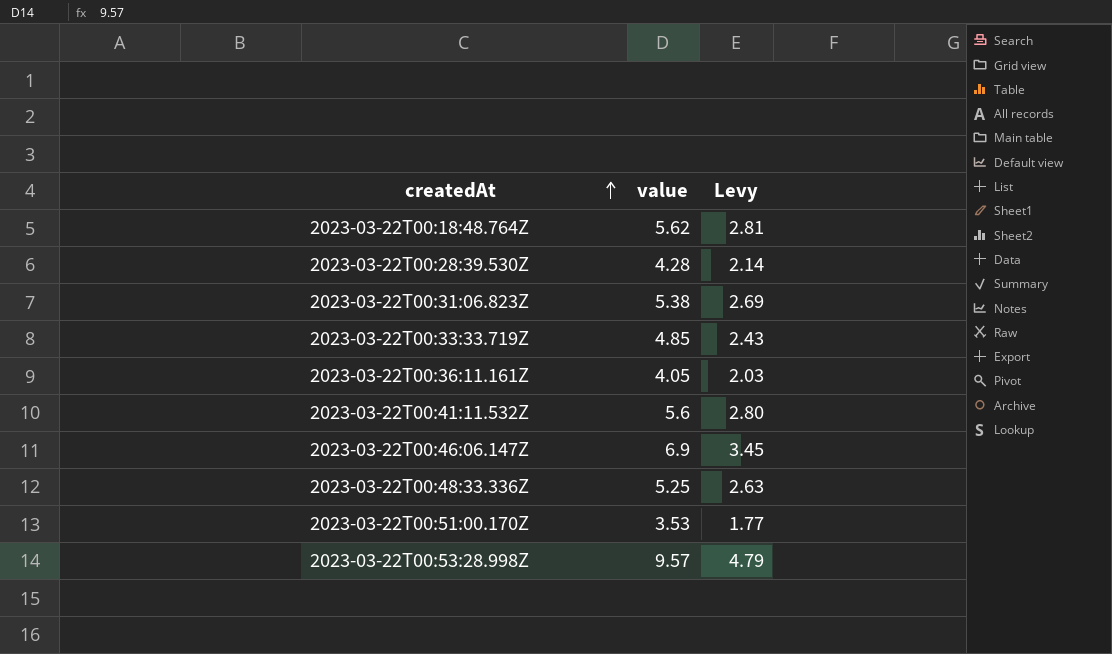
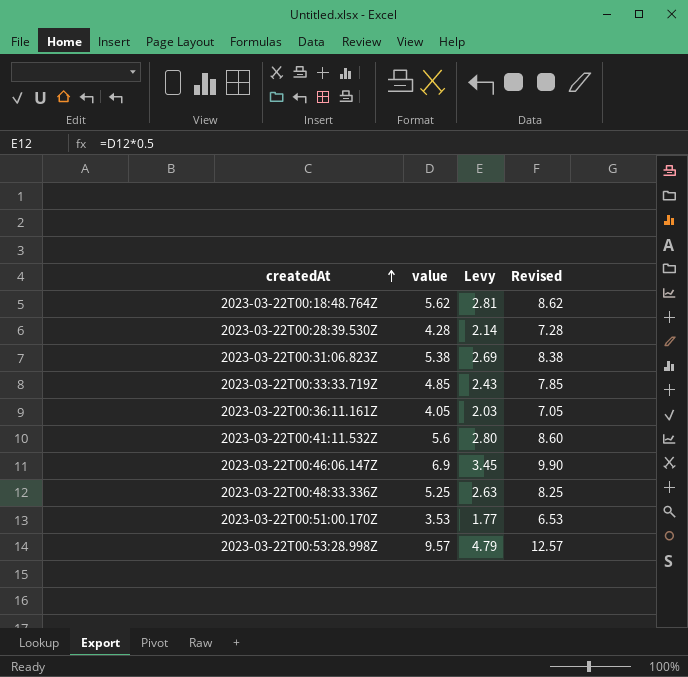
column Revised | formula: none -> [value] + 3

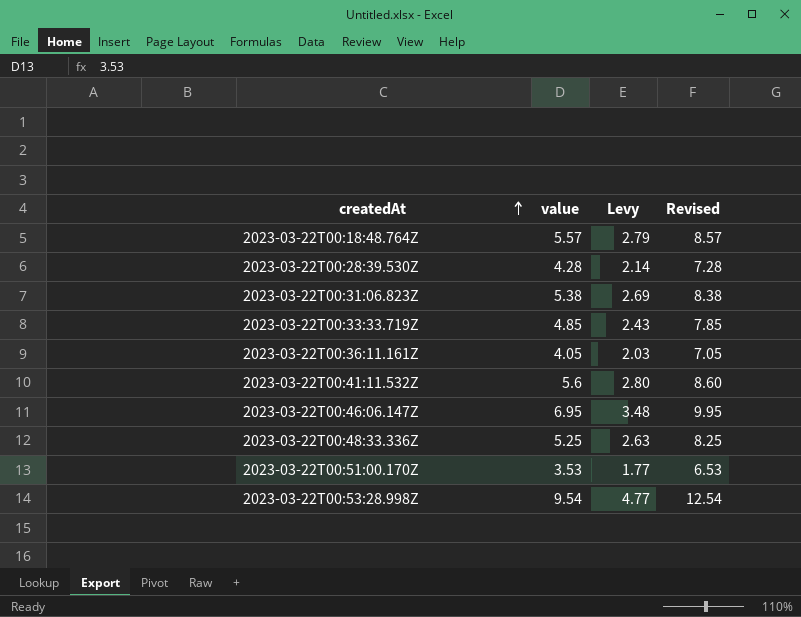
2023-03-22T00:18:48.764Z | value: 5.62 -> 5.57
2023-03-22T00:18:48.764Z | Levy: 2.81 -> 2.79
2023-03-22T00:18:48.764Z | Revised: 8.62 -> 8.57
2023-03-22T00:46:06.147Z | value: 6.9 -> 6.95
2023-03-22T00:46:06.147Z | Levy: 3.45 -> 3.48
2023-03-22T00:46:06.147Z | Revised: 9.90 -> 9.95
2023-03-22T00:53:28.998Z | value: 9.57 -> 9.54
2023-03-22T00:53:28.998Z | Levy: 4.79 -> 4.77
2023-03-22T00:53:28.998Z | Revised: 12.57 -> 12.54

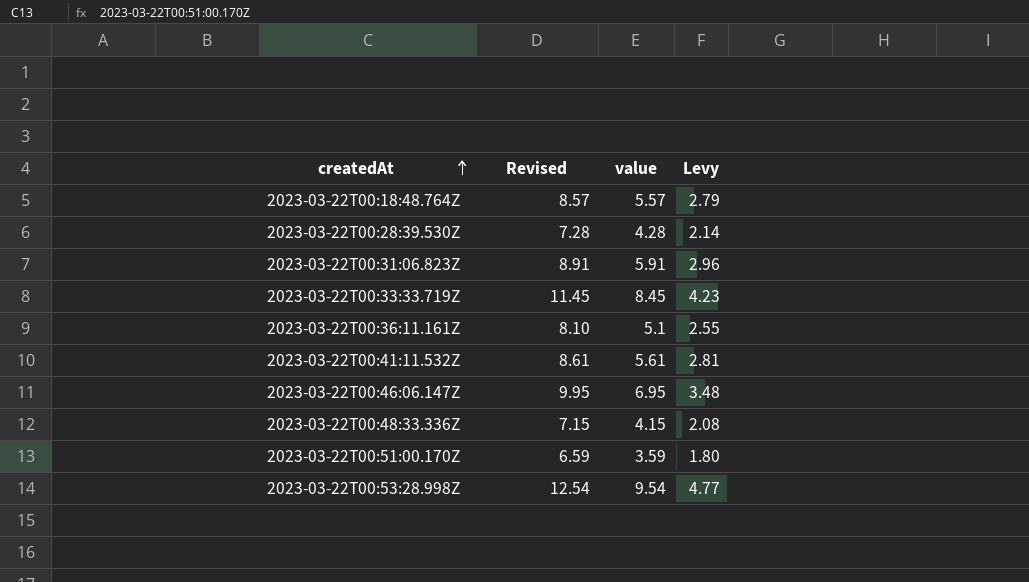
column Revised | position: 4 -> 2
2023-03-22T00:31:06.823Z | Revised: 8.38 -> 8.91
2023-03-22T00:31:06.823Z | value: 5.38 -> 5.91
2023-03-22T00:31:06.823Z | Levy: 2.69 -> 2.96
2023-03-22T00:33:33.719Z | Revised: 7.85 -> 11.45
2023-03-22T00:33:33.719Z | value: 4.85 -> 8.45
2023-03-22T00:33:33.719Z | Levy: 2.43 -> 4.23
2023-03-22T00:36:11.161Z | Revised: 7.05 -> 8.10
2023-03-22T00:36:11.161Z | value: 4.05 -> 5.1
2023-03-22T00:36:11.161Z | Levy: 2.03 -> 2.55
2023-03-22T00:41:11.532Z | Revised: 8.60 -> 8.61
2023-03-22T00:41:11.532Z | value: 5.6 -> 5.61
2023-03-22T00:41:11.532Z | Levy: 2.80 -> 2.81
2023-03-22T00:48:33.336Z | Revised: 8.25 -> 7.15
2023-03-22T00:48:33.336Z | value: 5.25 -> 4.15
2023-03-22T00:48:33.336Z | Levy: 2.63 -> 2.08
2023-03-22T00:51:00.170Z | Revised: 6.53 -> 6.59
2023-03-22T00:51:00.170Z | value: 3.53 -> 3.59
2023-03-22T00:51:00.170Z | Levy: 1.77 -> 1.80

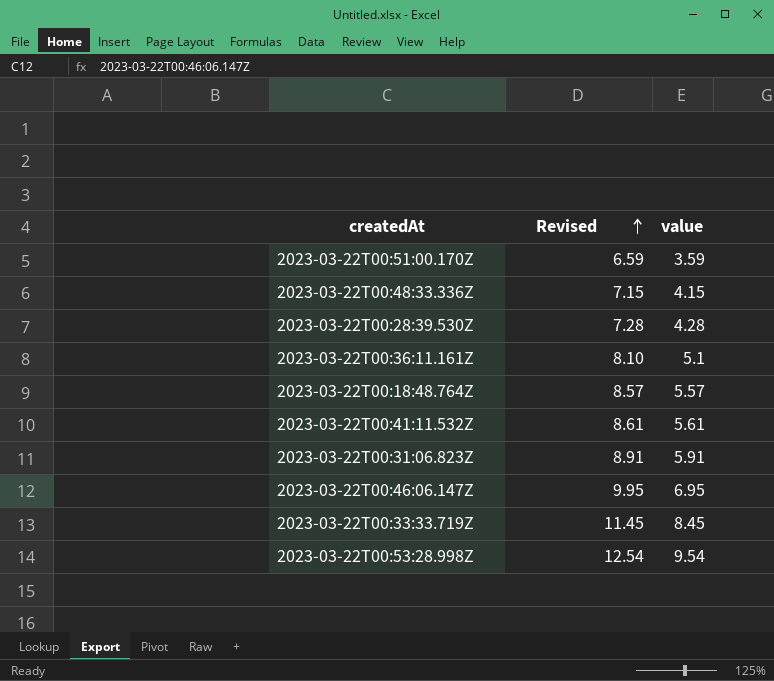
row order: createdAt ascending -> Revised ascending
column Levy | formula: [value] * 0.5 -> none

